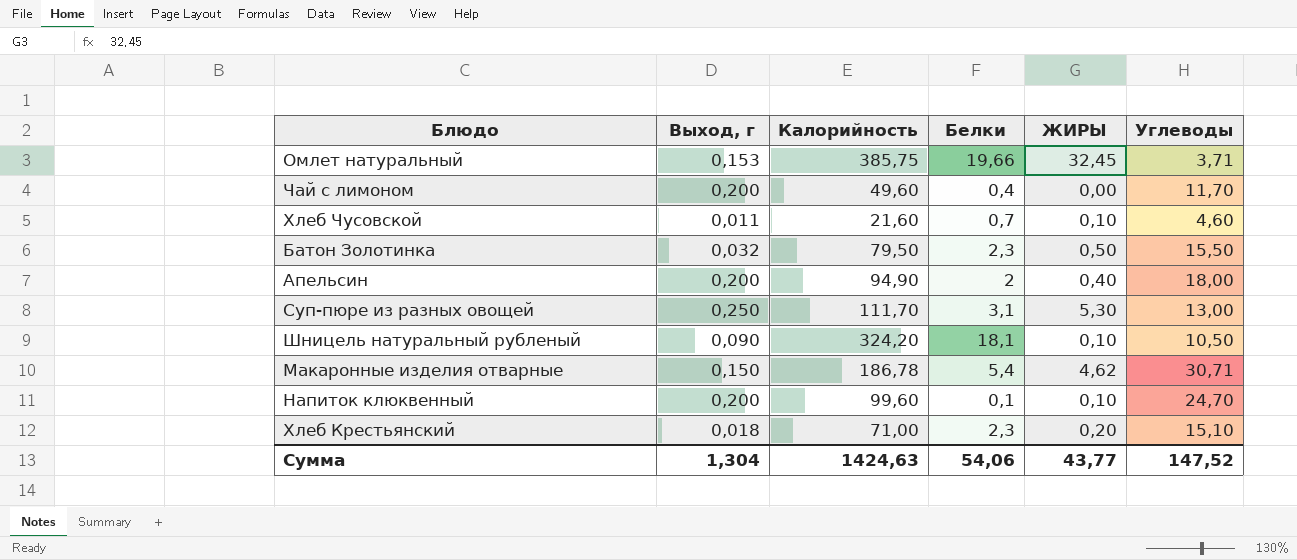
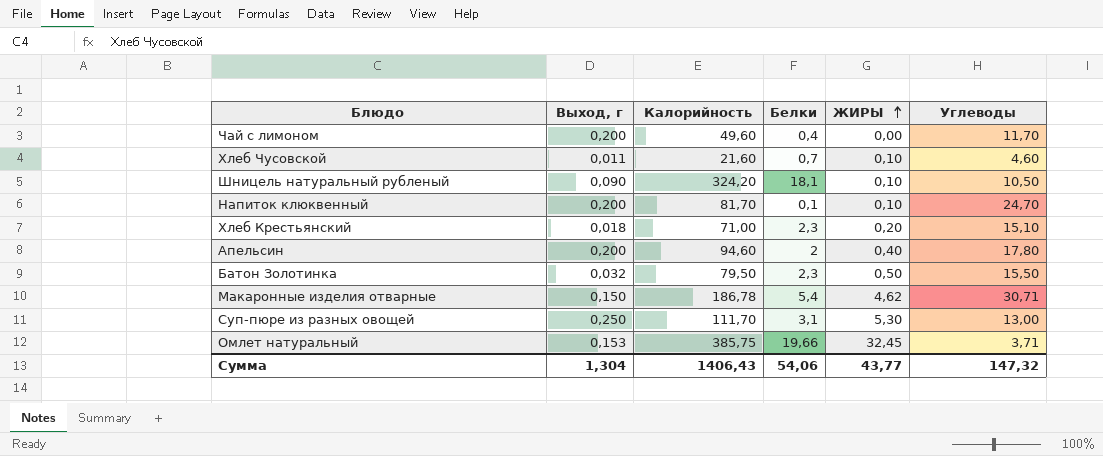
row order: none -> ЖИРЫ ascending
Напиток клюквенный | Калорийность: 99,60 -> 81,70
Апельсин | Калорийность: 94,90 -> 94,60
Апельсин | Углеводы: 18,00 -> 17,80
Сумма | Калорийность: 1424,63 -> 1406,43
Сумма | Углеводы: 147,52 -> 147,32

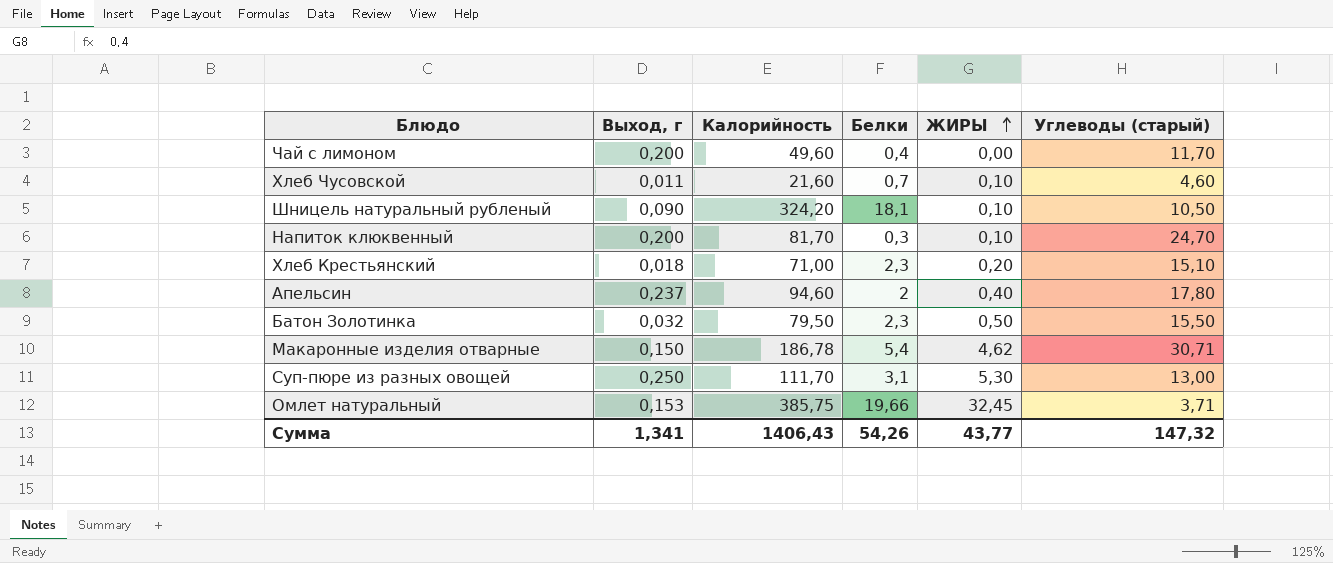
column name: Углеводы -> Углеводы (старый)
Напиток клюквенный | Белки: 0,1 -> 0,3
Апельсин | Выход, г: 0,200 -> 0,237
Сумма | Выход, г: 1,304 -> 1,341
Сумма | Белки: 54,06 -> 54,26

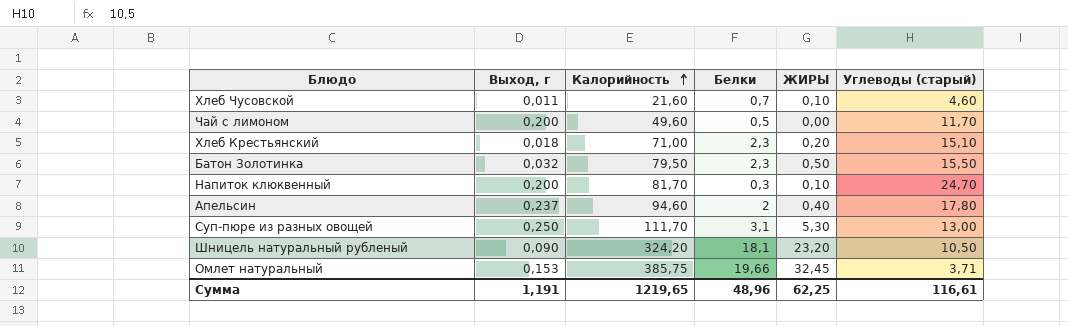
row order: ЖИРЫ ascending -> Калорийность ascending
row Макаронные изделия отварные: 0,150 | 186,78 | 5,4 | 4,62 | 30,71 -> none
Чай с лимоном | Белки: 0,4 -> 0,5
Шницель натуральный рубленый | ЖИРЫ: 0,10 -> 23,20
Сумма | Выход, г: 1,341 -> 1,191
Сумма | Калорийность: 1406,43 -> 1219,65
Сумма | Белки: 54,26 -> 48,96
Сумма | ЖИРЫ: 43,77 -> 62,25
Сумма | Углеводы (старый): 147,32 -> 116,61

